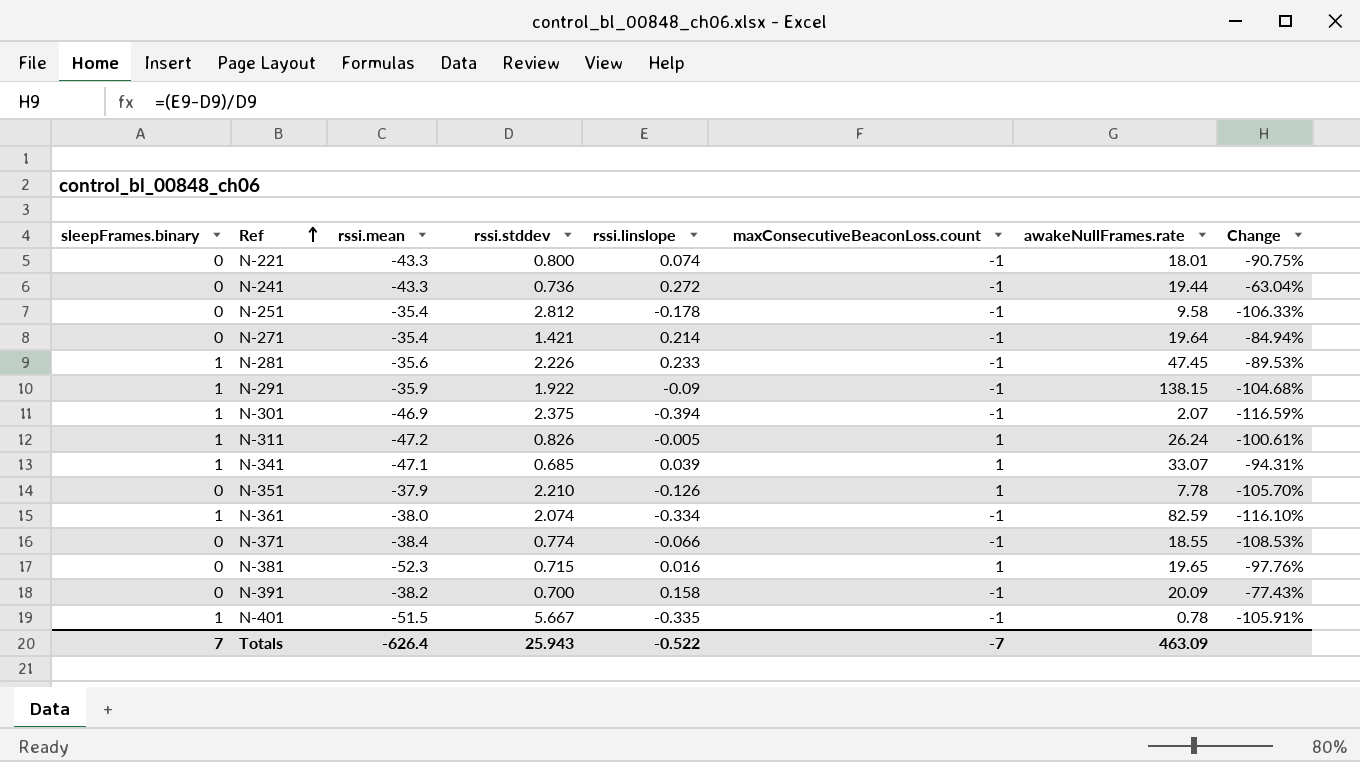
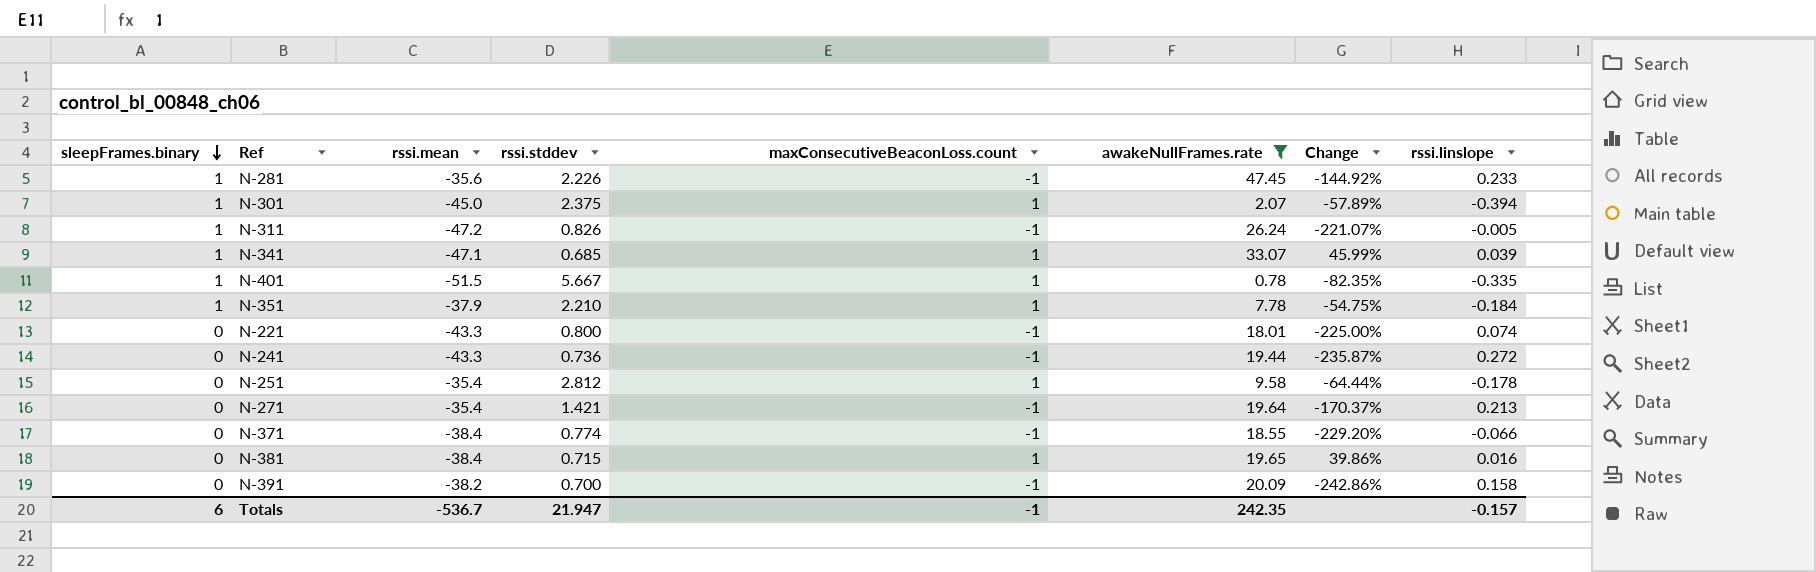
filter: none -> awakeNullFrames.rate <= 47.45
row order: Ref ascending -> sleepFrames.binary descending
column Change | formula: ([rssi.linslope] - [rssi.stddev]) / [rssi.stddev] -> ([maxConsecutiveBeaconLoss.count] - [rssi.stddev]) / [rssi.stddev]
column rssi.linslope | position: 5 -> 8
N-301 | rssi.mean: -46.9 -> -45.0
N-301 | maxConsecutiveBeaconLoss.count: -1 -> 1
N-311 | maxConsecutiveBeaconLoss.count: 1 -> -1
N-401 | maxConsecutiveBeaconLoss.count: -1 -> 1
N-351 | sleepFrames.binary: 0 -> 1
N-351 | rssi.linslope: -0.126 -> -0.184
N-251 | maxConsecutiveBeaconLoss.count: -1 -> 1
N-271 | rssi.linslope: 0.214 -> 0.213
N-381 | rssi.mean: -52.3 -> -38.4
Totals | sleepFrames.binary: 7 -> 6
Totals | rssi.mean: -626.4 -> -536.7
Totals | rssi.stddev: 25.943 -> 21.947
Totals | maxConsecutiveBeaconLoss.count: -7 -> -1
Totals | awakeNullFrames.rate: 463.09 -> 242.35
Totals | rssi.linslope: -0.522 -> -0.157

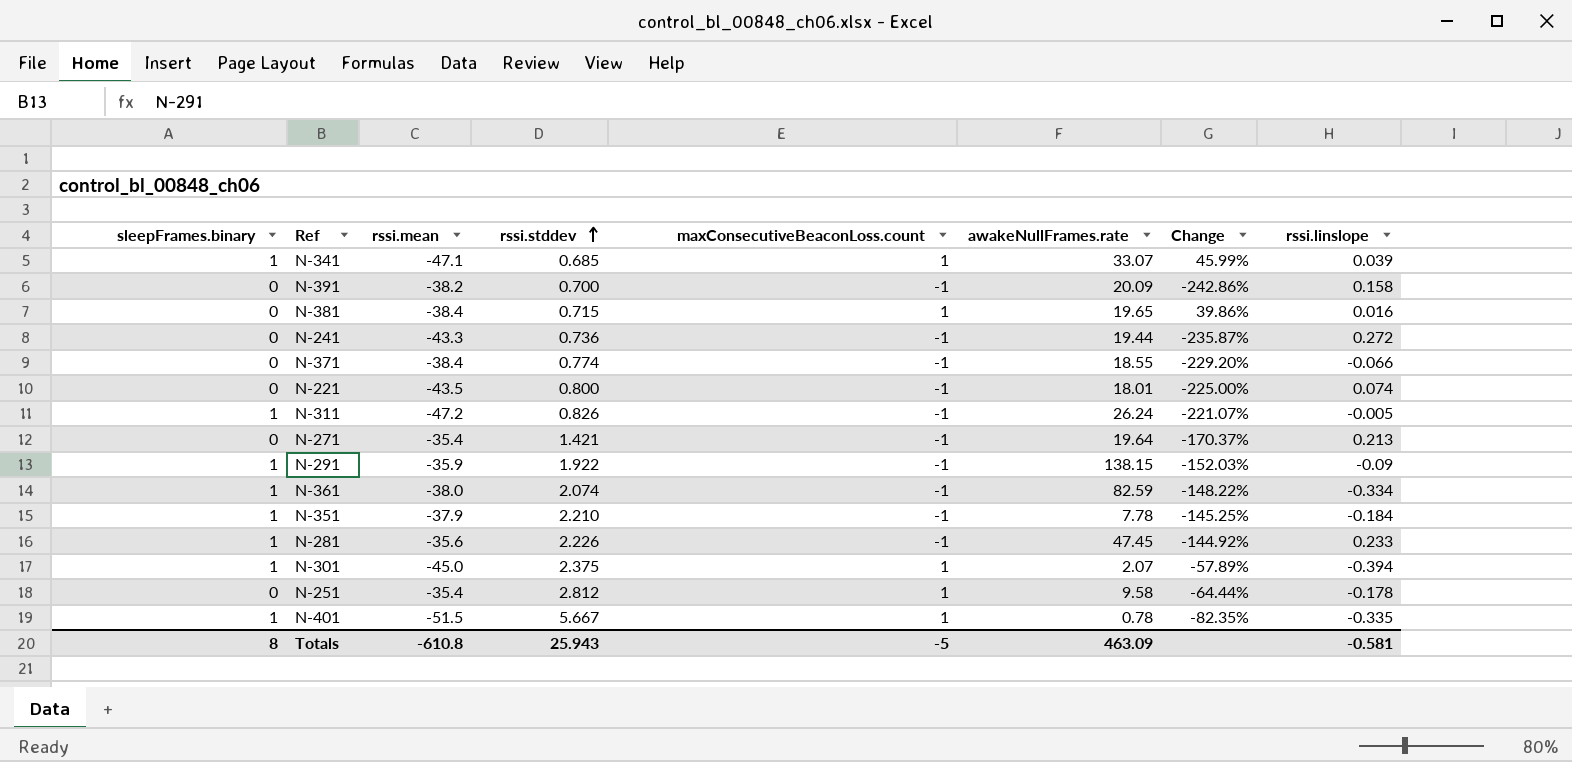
filter: awakeNullFrames.rate <= 47.45 -> none
row order: sleepFrames.binary descending -> rssi.stddev ascending
N-221 | rssi.mean: -43.3 -> -43.5
N-351 | maxConsecutiveBeaconLoss.count: 1 -> -1
N-351 | Change: -54.75% -> -145.25%
Totals | sleepFrames.binary: 6 -> 8
Totals | rssi.mean: -536.7 -> -610.8
Totals | rssi.stddev: 21.947 -> 25.943
Totals | maxConsecutiveBeaconLoss.count: -1 -> -5
Totals | awakeNullFrames.rate: 242.35 -> 463.09
Totals | rssi.linslope: -0.157 -> -0.581

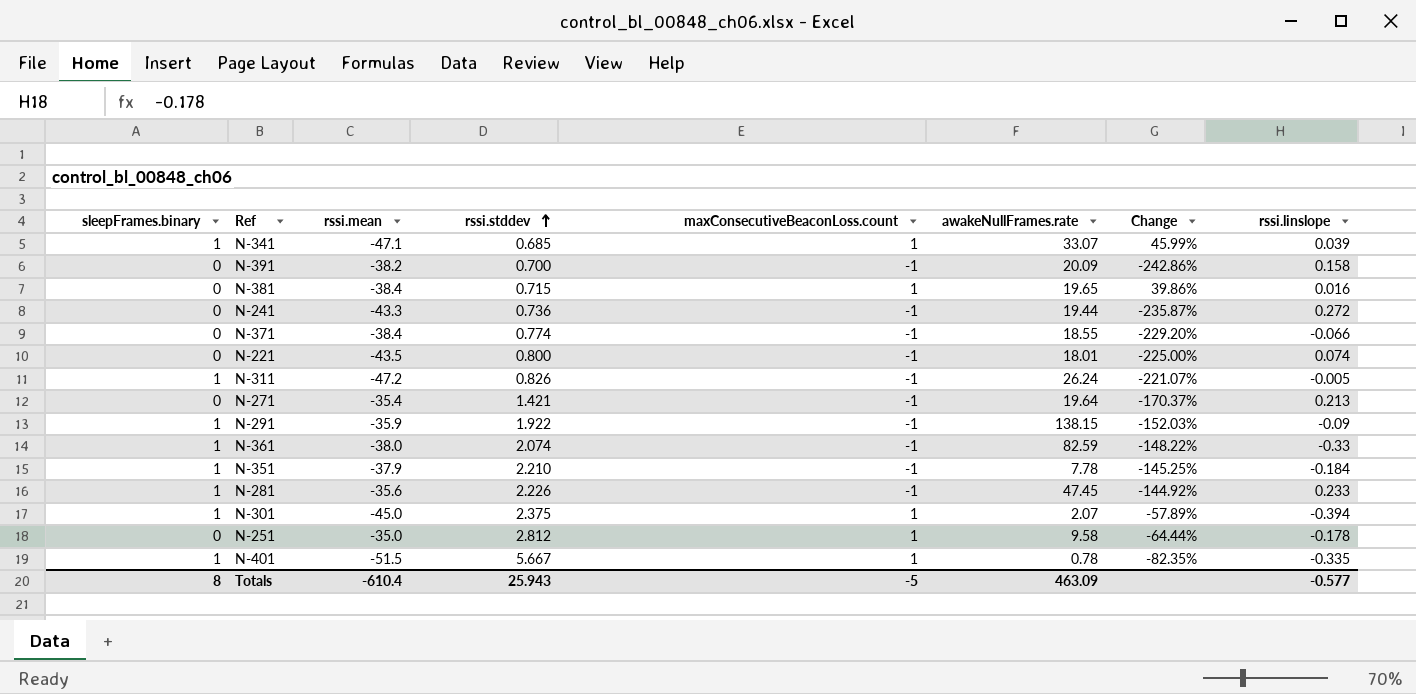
N-361 | rssi.linslope: -0.334 -> -0.33
N-251 | rssi.mean: -35.4 -> -35.0
Totals | rssi.mean: -610.8 -> -610.4
Totals | rssi.linslope: -0.581 -> -0.577

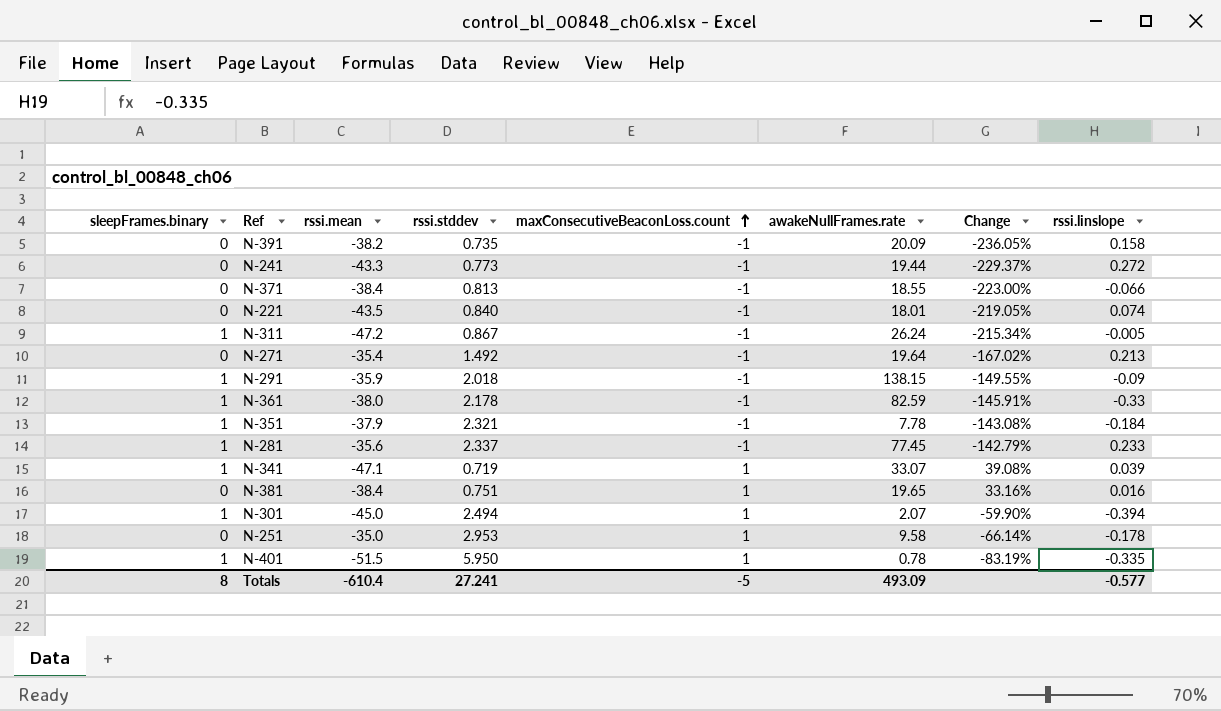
row order: rssi.stddev ascending -> maxConsecutiveBeaconLoss.count ascending
N-391 | rssi.stddev: 0.700 -> 0.735
N-391 | Change: -242.86% -> -236.05%
N-241 | rssi.stddev: 0.736 -> 0.773
N-241 | Change: -235.87% -> -229.37%
N-371 | rssi.stddev: 0.774 -> 0.813
N-371 | Change: -229.20% -> -223.00%
N-221 | rssi.stddev: 0.800 -> 0.840
N-221 | Change: -225.00% -> -219.05%
N-311 | rssi.stddev: 0.826 -> 0.867
N-311 | Change: -221.07% -> -215.34%
N-271 | rssi.stddev: 1.421 -> 1.492
N-271 | Change: -170.37% -> -167.02%
N-291 | rssi.stddev: 1.922 -> 2.018
N-291 | Change: -152.03% -> -149.55%
N-361 | rssi.stddev: 2.074 -> 2.178
N-361 | Change: -148.22% -> -145.91%
N-351 | rssi.stddev: 2.210 -> 2.321
N-351 | Change: -145.25% -> -143.08%
N-281 | rssi.stddev: 2.226 -> 2.337
N-281 | awakeNullFrames.rate: 47.45 -> 77.45
N-281 | Change: -144.92% -> -142.79%
N-341 | rssi.stddev: 0.685 -> 0.719
N-341 | Change: 45.99% -> 39.08%
N-381 | rssi.stddev: 0.715 -> 0.751
N-381 | Change: 39.86% -> 33.16%
N-301 | rssi.stddev: 2.375 -> 2.494
N-301 | Change: -57.89% -> -59.90%
N-251 | rssi.stddev: 2.812 -> 2.953
N-251 | Change: -64.44% -> -66.14%
N-401 | rssi.stddev: 5.667 -> 5.950
N-401 | Change: -82.35% -> -83.19%
Totals | rssi.stddev: 25.943 -> 27.241
Totals | awakeNullFrames.rate: 463.09 -> 493.09

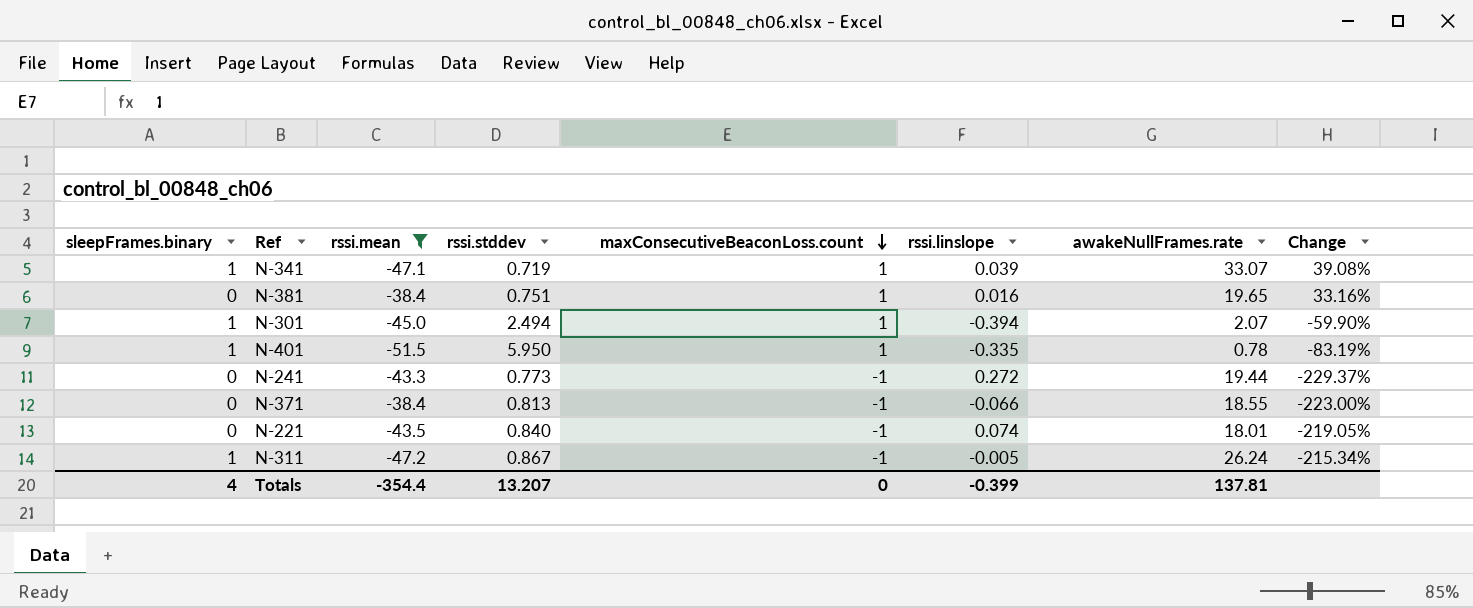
filter: none -> rssi.mean <= -38.4
row order: maxConsecutiveBeaconLoss.count ascending -> maxConsecutiveBeaconLoss.count descending
column rssi.linslope | position: 8 -> 6
Totals | sleepFrames.binary: 8 -> 4
Totals | rssi.mean: -610.4 -> -354.4
Totals | rssi.stddev: 27.241 -> 13.207
Totals | maxConsecutiveBeaconLoss.count: -5 -> 0
Totals | rssi.linslope: -0.577 -> -0.399
Totals | awakeNullFrames.rate: 493.09 -> 137.81

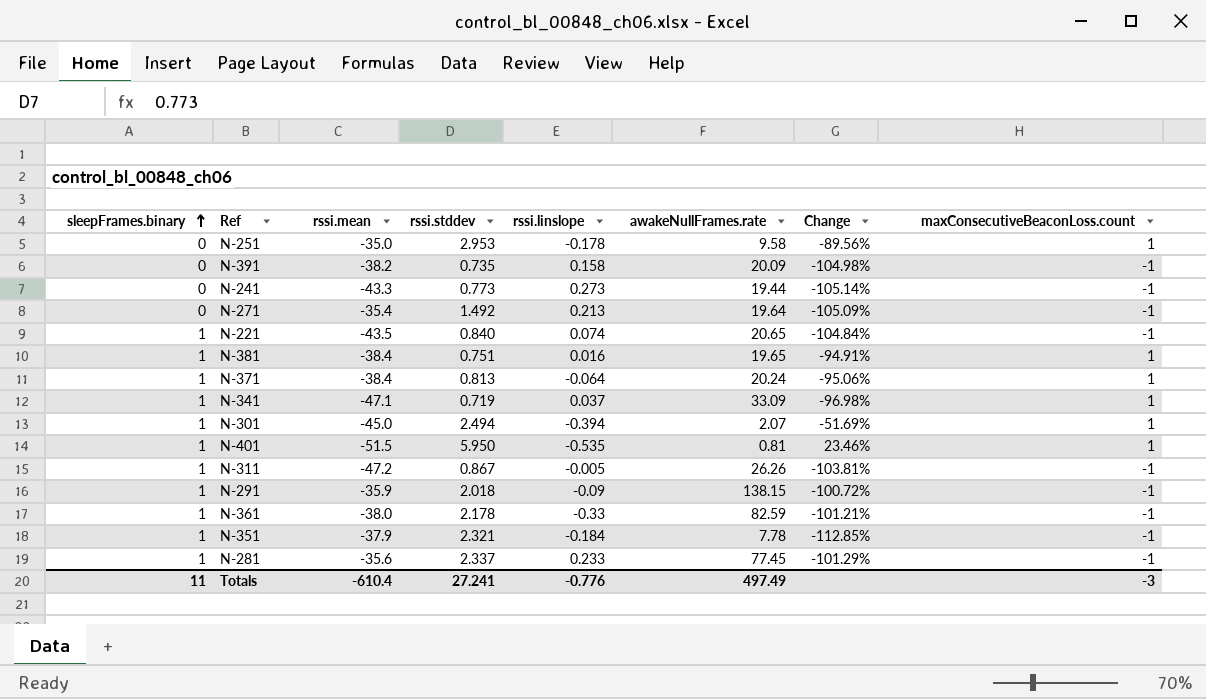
filter: rssi.mean <= -38.4 -> none
row order: maxConsecutiveBeaconLoss.count descending -> sleepFrames.binary ascending
column Change | formula: ([maxConsecutiveBeaconLoss.count] - [rssi.stddev]) / [rssi.stddev] -> ([maxConsecutiveBeaconLoss.count] - [awakeNullFrames.rate]) / [awakeNullFrames.rate]
column maxConsecutiveBeaconLoss.count | position: 5 -> 8
N-241 | rssi.linslope: 0.272 -> 0.273
N-221 | sleepFrames.binary: 0 -> 1
N-221 | awakeNullFrames.rate: 18.01 -> 20.65
N-381 | sleepFrames.binary: 0 -> 1
N-371 | sleepFrames.binary: 0 -> 1
N-371 | rssi.linslope: -0.066 -> -0.064
N-371 | awakeNullFrames.rate: 18.55 -> 20.24
N-371 | maxConsecutiveBeaconLoss.count: -1 -> 1
N-341 | rssi.linslope: 0.039 -> 0.037
N-341 | awakeNullFrames.rate: 33.07 -> 33.09
N-401 | rssi.linslope: -0.335 -> -0.535
N-401 | awakeNullFrames.rate: 0.78 -> 0.81
N-311 | awakeNullFrames.rate: 26.24 -> 26.26
Totals | sleepFrames.binary: 4 -> 11
Totals | rssi.mean: -354.4 -> -610.4
Totals | rssi.stddev: 13.207 -> 27.241
Totals | rssi.linslope: -0.399 -> -0.776
Totals | awakeNullFrames.rate: 137.81 -> 497.49
Totals | maxConsecutiveBeaconLoss.count: 0 -> -3

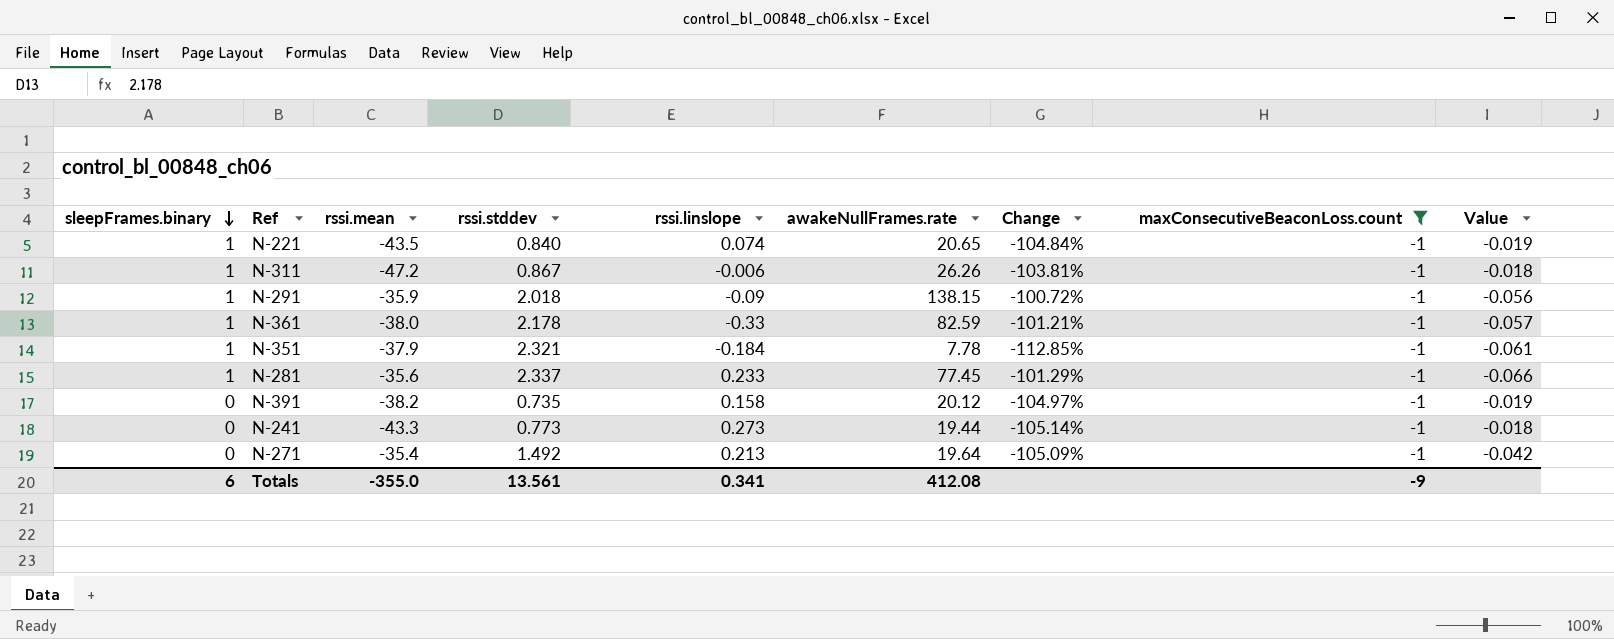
filter: none -> maxConsecutiveBeaconLoss.count = -1
row order: sleepFrames.binary ascending -> sleepFrames.binary descending
column Value | formula: none -> [rssi.stddev] / [rssi.mean]
N-311 | rssi.linslope: -0.005 -> -0.006
N-391 | awakeNullFrames.rate: 20.09 -> 20.12
N-391 | Change: -104.98% -> -104.97%
Totals | sleepFrames.binary: 11 -> 6
Totals | rssi.mean: -610.4 -> -355.0
Totals | rssi.stddev: 27.241 -> 13.561
Totals | rssi.linslope: -0.776 -> 0.341
Totals | awakeNullFrames.rate: 497.49 -> 412.08
Totals | maxConsecutiveBeaconLoss.count: -3 -> -9

